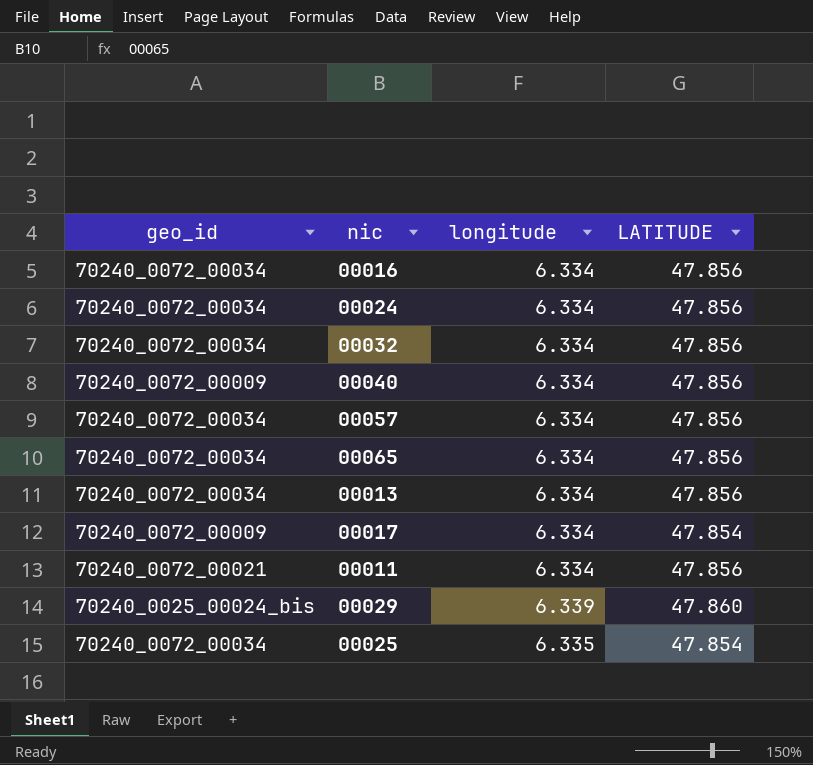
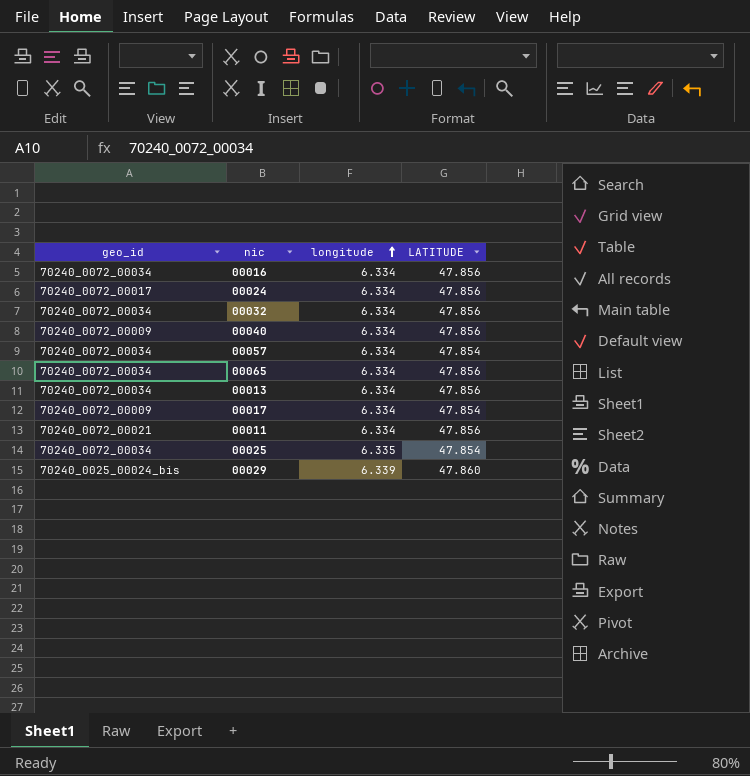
row order: none -> longitude ascending
00024 | geo_id: 70240_0072_00034 -> 70240_0072_00017
00057 | LATITUDE: 47.856 -> 47.854

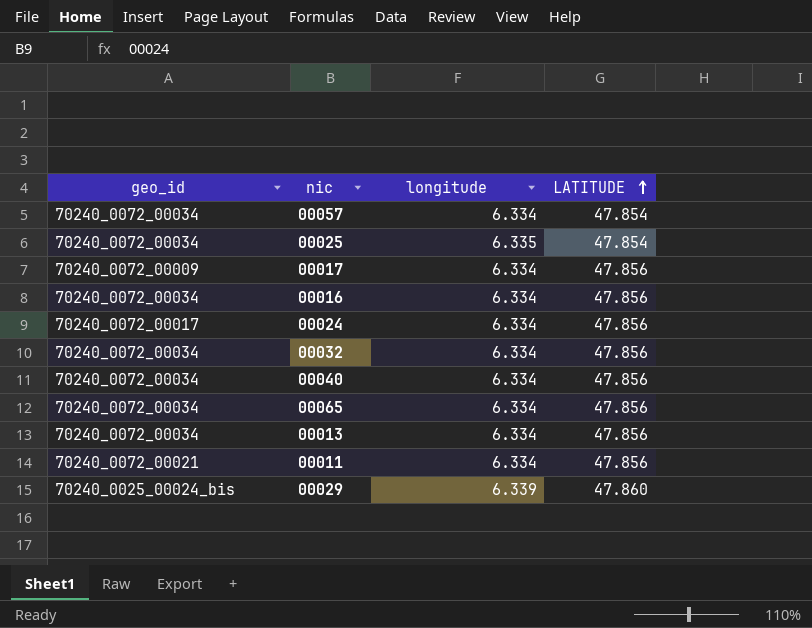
row order: longitude ascending -> LATITUDE ascending
00017 | LATITUDE: 47.854 -> 47.856
00040 | geo_id: 70240_0072_00009 -> 70240_0072_00034

